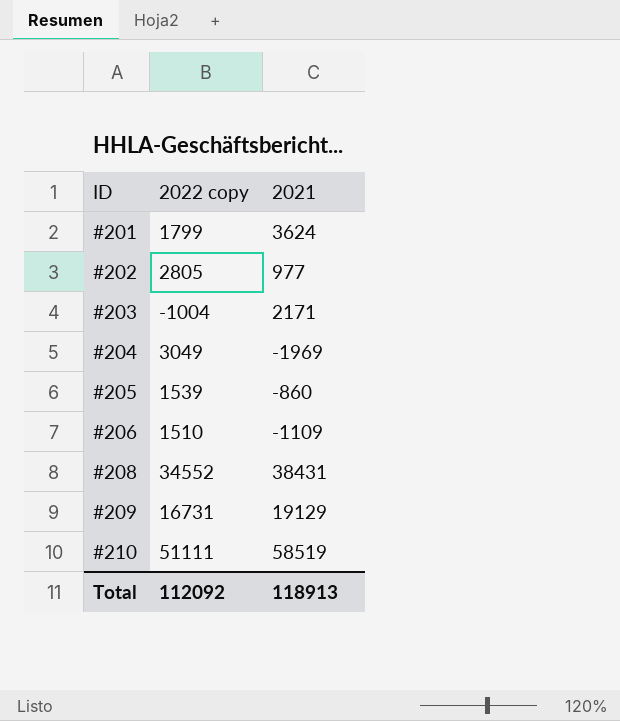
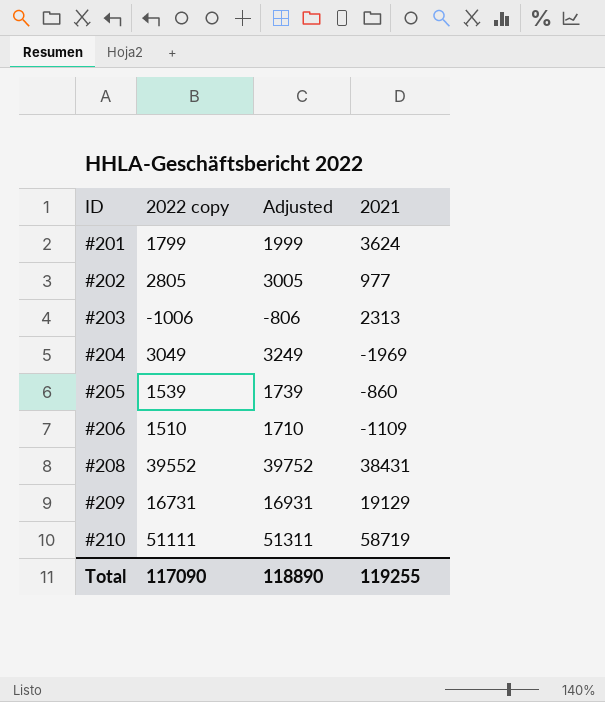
column Adjusted | formula: none -> [2022 copy] + 200
#203 | 2022 copy: -1004 -> -1006
#203 | 2021: 2171 -> 2313
#208 | 2022 copy: 34552 -> 39552
#210 | 2021: 58519 -> 58719
Total | 2022 copy: 112092 -> 117090
Total | 2021: 118913 -> 119255

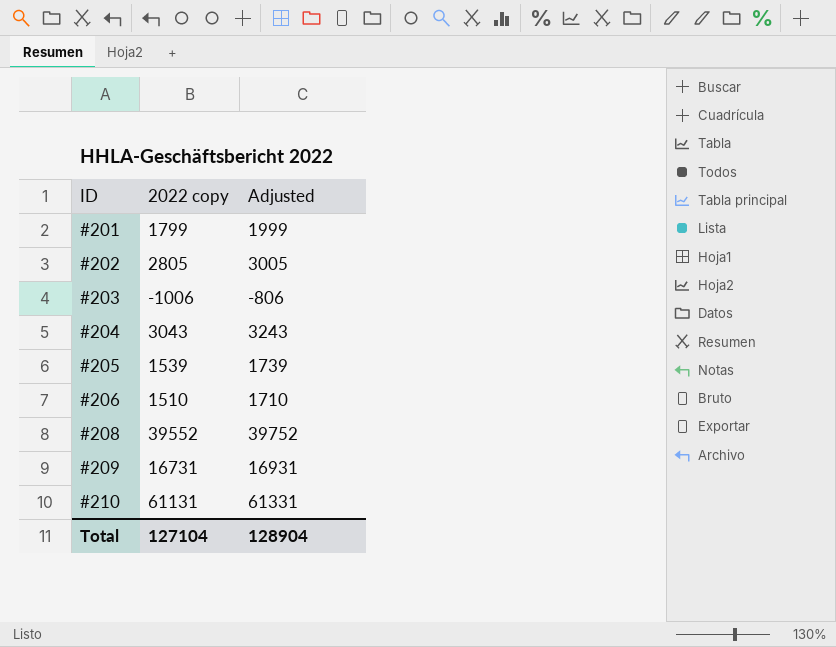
column 2021 | position: 4 -> none
#204 | 2022 copy: 3049 -> 3043
#204 | Adjusted: 3249 -> 3243
#210 | 2022 copy: 51111 -> 61131
#210 | Adjusted: 51311 -> 61331
Total | 2022 copy: 117090 -> 127104
Total | Adjusted: 118890 -> 128904

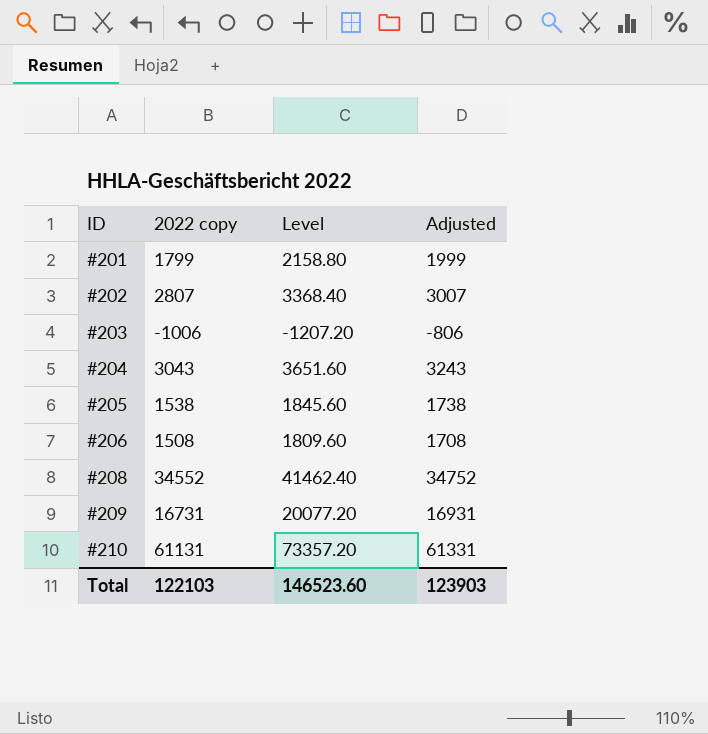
column Level | formula: none -> [2022 copy] * 1.2
#202 | 2022 copy: 2805 -> 2807
#202 | Adjusted: 3005 -> 3007
#205 | 2022 copy: 1539 -> 1538
#205 | Adjusted: 1739 -> 1738
#206 | 2022 copy: 1510 -> 1508
#206 | Adjusted: 1710 -> 1708
#208 | 2022 copy: 39552 -> 34552
#208 | Adjusted: 39752 -> 34752
Total | 2022 copy: 127104 -> 122103
Total | Adjusted: 128904 -> 123903

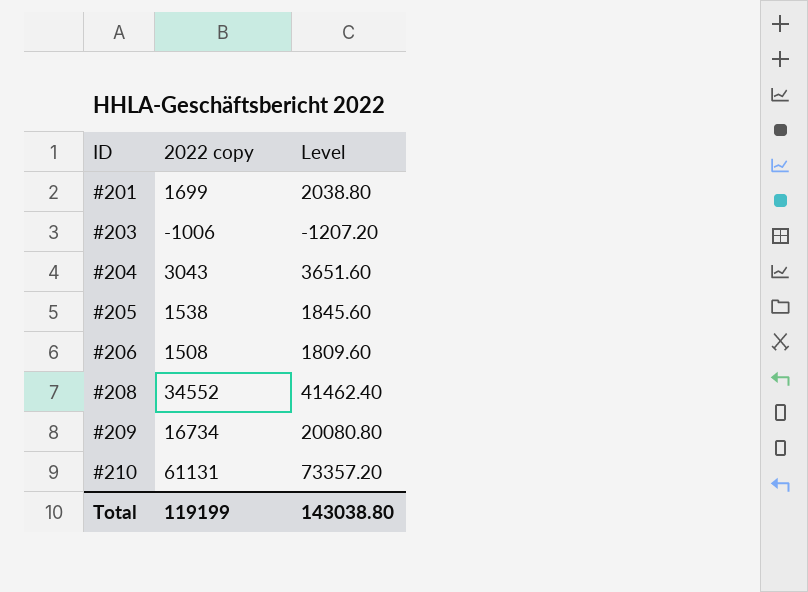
column Adjusted | formula: [2022 copy] + 200 -> none
row #202: 2807 | 3368.40 | 3007 -> none
#201 | 2022 copy: 1799 -> 1699
#201 | Level: 2158.80 -> 2038.80
#209 | 2022 copy: 16731 -> 16734
#209 | Level: 20077.20 -> 20080.80
Total | 2022 copy: 122103 -> 119199
Total | Level: 146523.60 -> 143038.80

